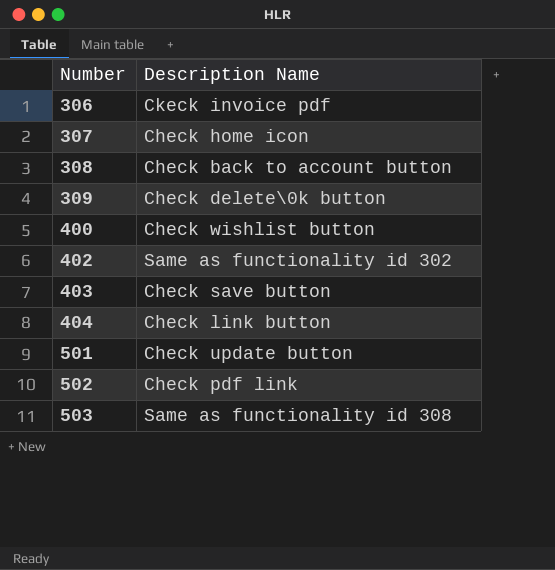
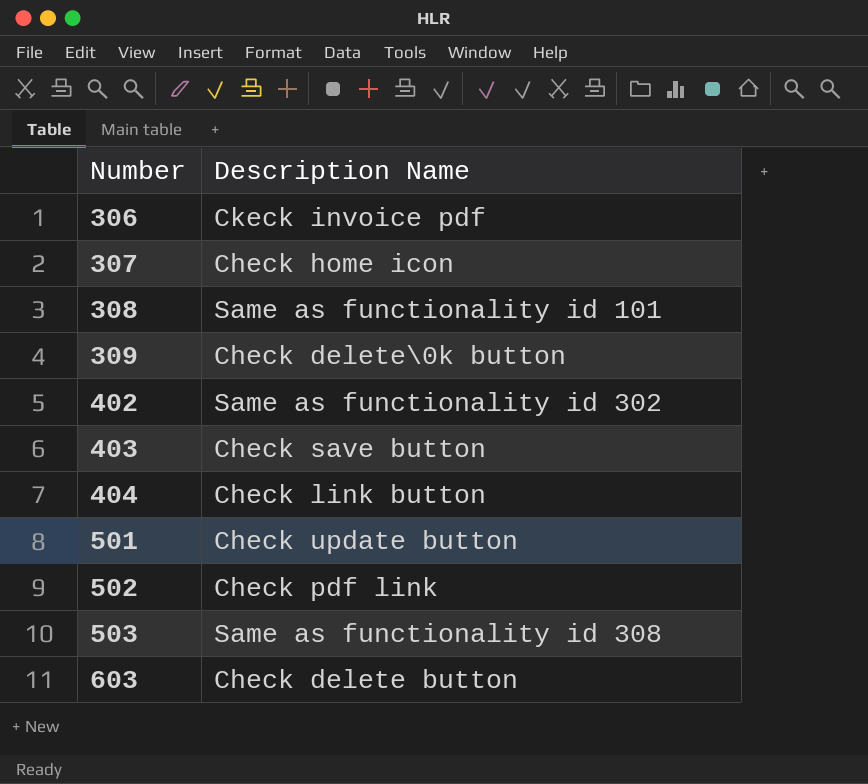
row 400: Check wishlist button -> none
308 | Description Name: Check back to account button -> Same as functionality id 101
row 603: none -> Check delete button

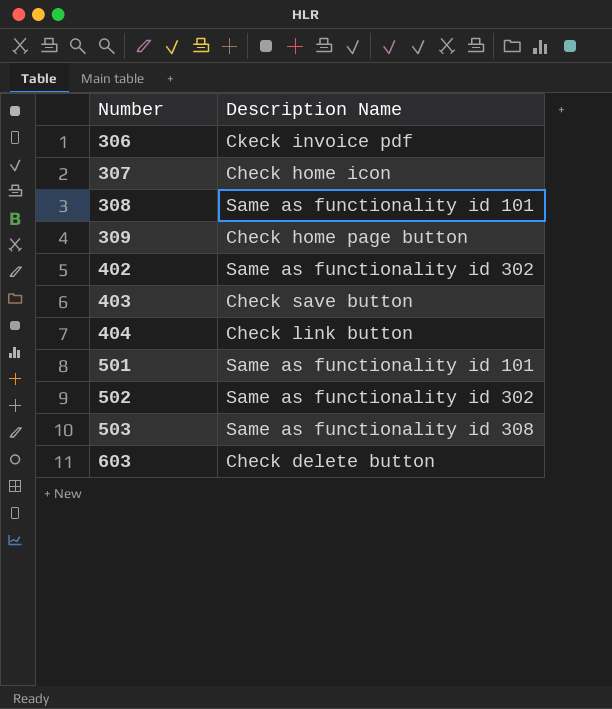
309 | Description Name: Check delete\0k button -> Check home page button
501 | Description Name: Check update button -> Same as functionality id 101
502 | Description Name: Check pdf link -> Same as functionality id 302

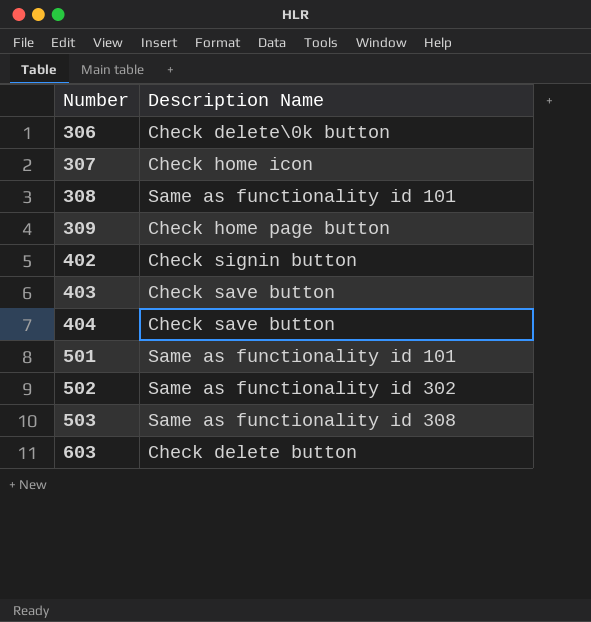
306 | Description Name: Ckeck invoice pdf -> Check delete\0k button
402 | Description Name: Same as functionality id 302 -> Check signin button
404 | Description Name: Check link button -> Check save button

